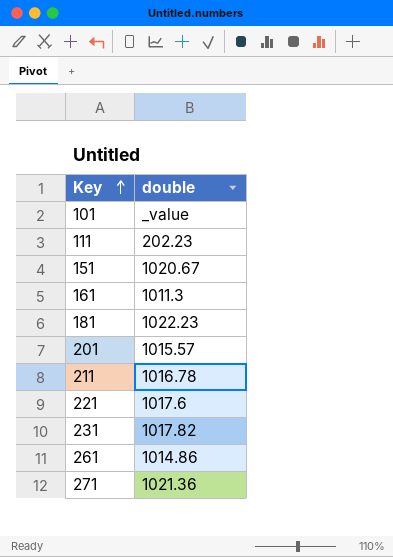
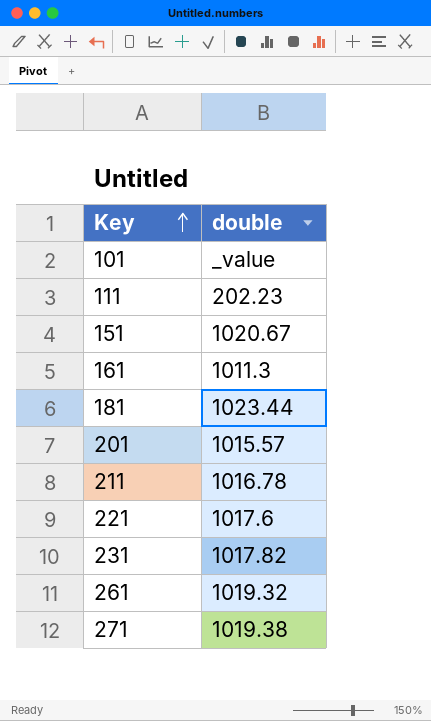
181 | double: 1022.23 -> 1023.44
261 | double: 1014.86 -> 1019.32
271 | double: 1021.36 -> 1019.38

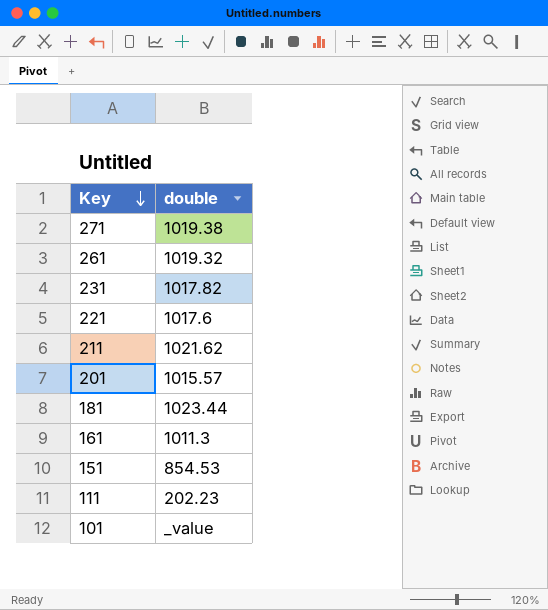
row order: Key ascending -> Key descending
211 | double: 1016.78 -> 1021.62
151 | double: 1020.67 -> 854.53

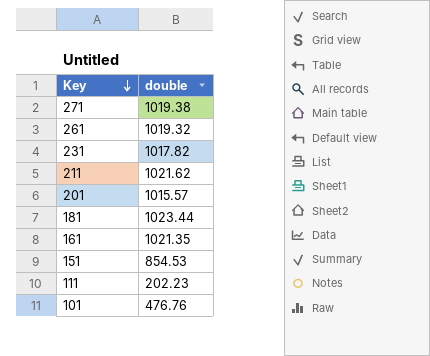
row 221: 1017.6 -> none
161 | double: 1011.3 -> 1021.35
101 | double: _value -> 476.76

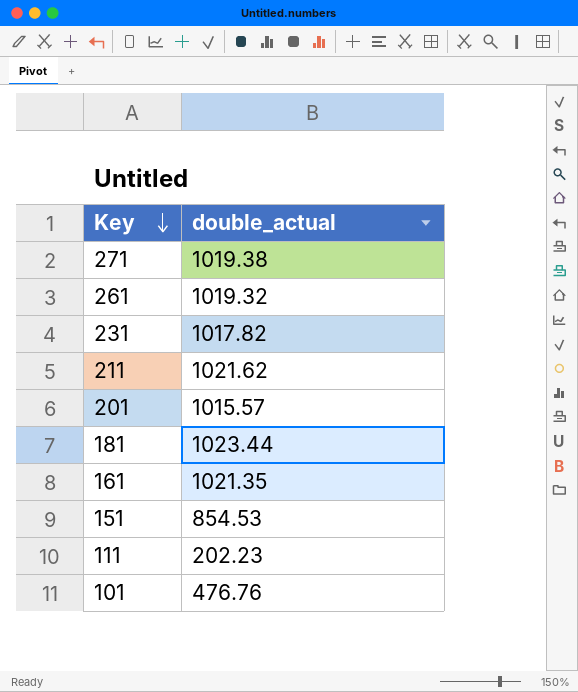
column name: double -> double_actual

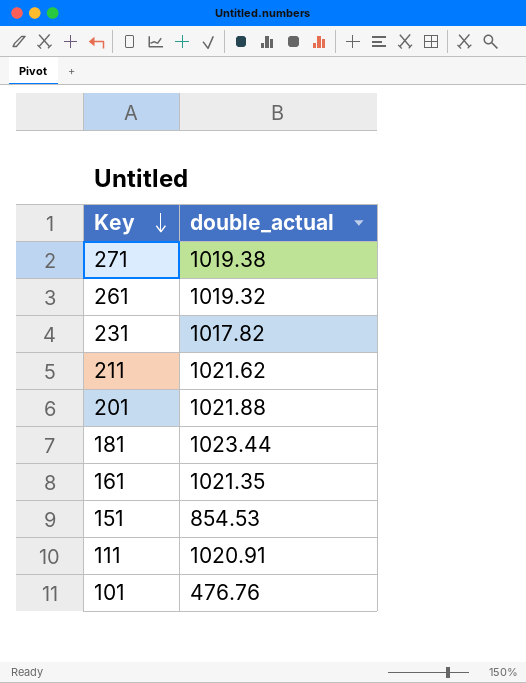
201 | double_actual: 1015.57 -> 1021.88
111 | double_actual: 202.23 -> 1020.91

